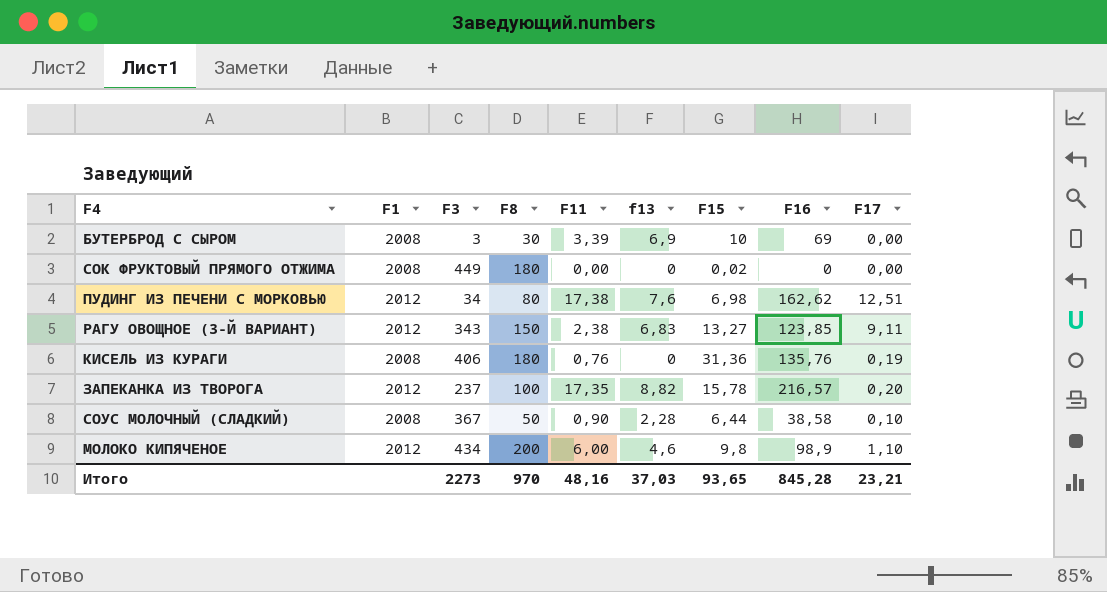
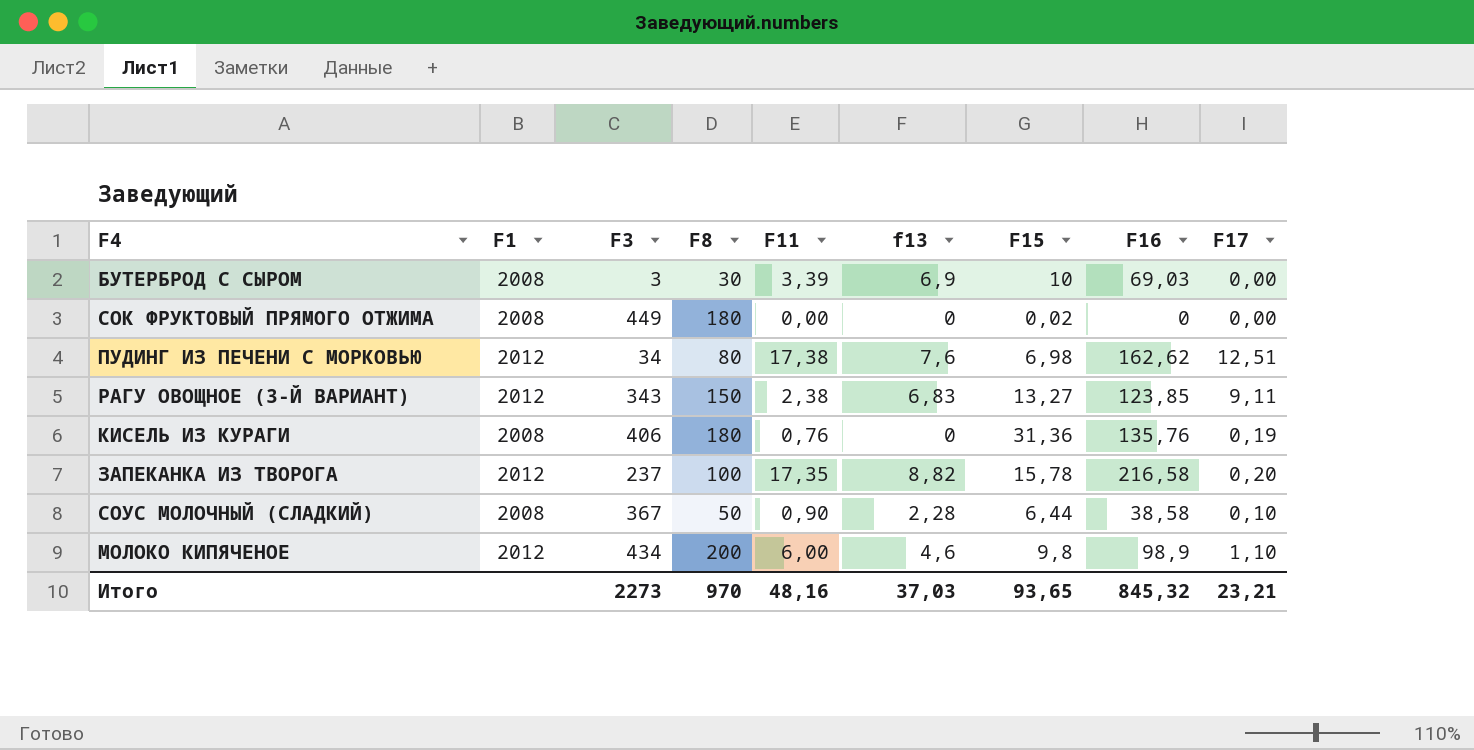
БУТЕРБРОД С СЫРОМ | F16: 69 -> 69,03
ЗАПЕКАНКА ИЗ ТВОРОГА | F16: 216,57 -> 216,58
Итого | F16: 845,28 -> 845,32

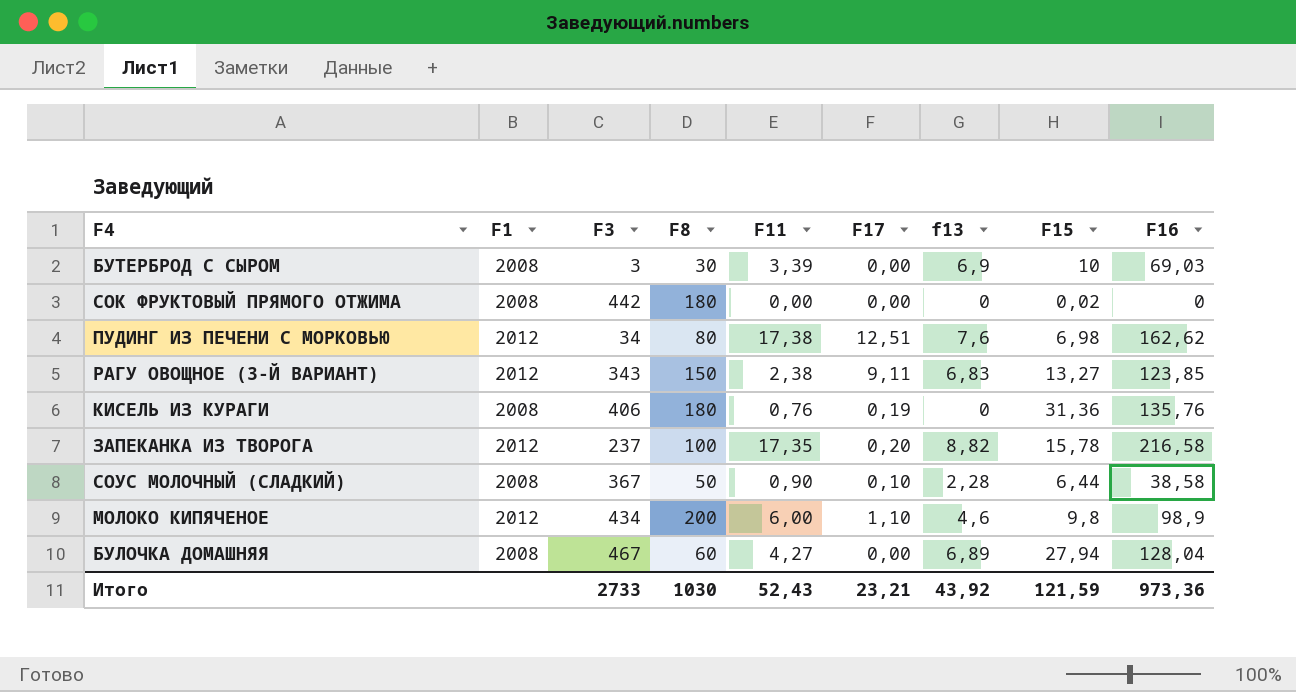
column F17 | position: 9 -> 6
СОК ФРУКТОВЫЙ ПРЯМОГО ОТЖИМА | F3: 449 -> 442
row БУЛОЧКА ДОМАШНЯЯ: none -> 2008 | 467 | 60 | 4,27 | 0,00 | 6,89 | 27,94 | 128,04
Итого | F3: 2273 -> 2733
Итого | F8: 970 -> 1030
Итого | F11: 48,16 -> 52,43
Итого | f13: 37,03 -> 43,92
Итого | F15: 93,65 -> 121,59
Итого | F16: 845,32 -> 973,36

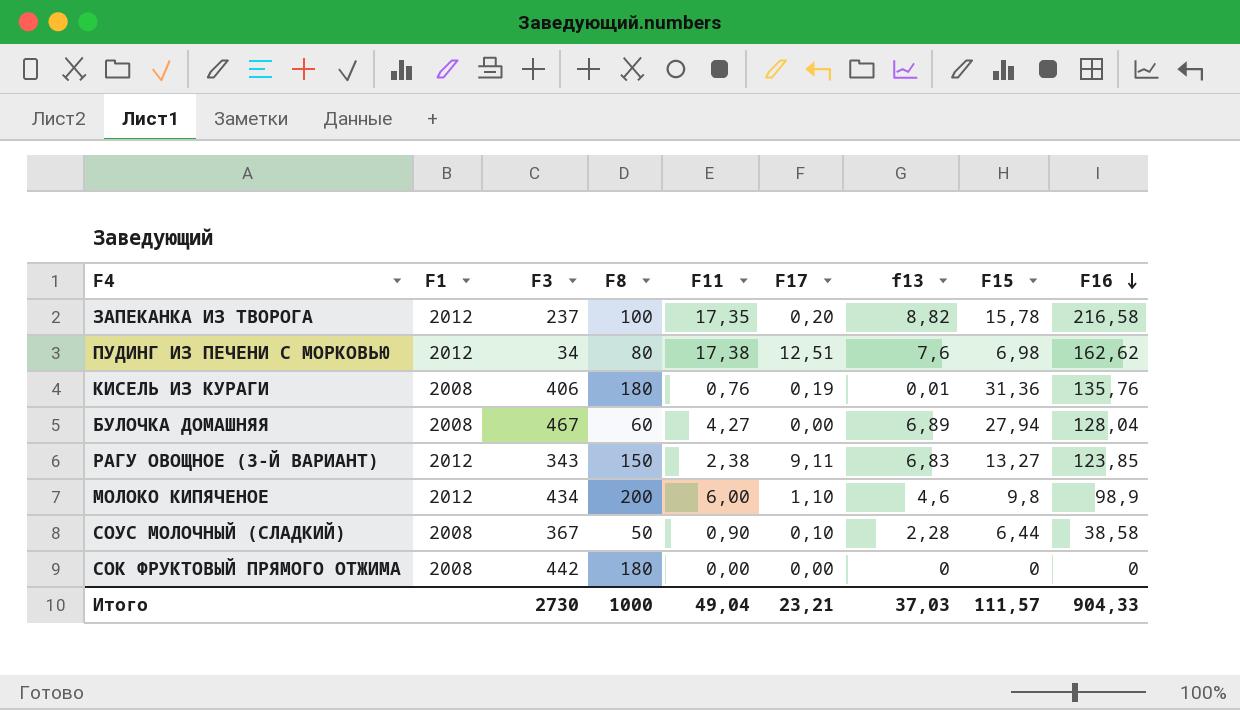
row order: none -> F16 descending
row БУТЕРБРОД С СЫРОМ: 2008 | 3 | 30 | 3,39 | 0,00 | 6,9 | 10 | 69,03 -> none
КИСЕЛЬ ИЗ КУРАГИ | f13: 0 -> 0,01
СОК ФРУКТОВЫЙ ПРЯМОГО ОТЖИМА | F15: 0,02 -> 0
Итого | F3: 2733 -> 2730
Итого | F8: 1030 -> 1000
Итого | F11: 52,43 -> 49,04
Итого | f13: 43,92 -> 37,03
Итого | F15: 121,59 -> 111,57
Итого | F16: 973,36 -> 904,33

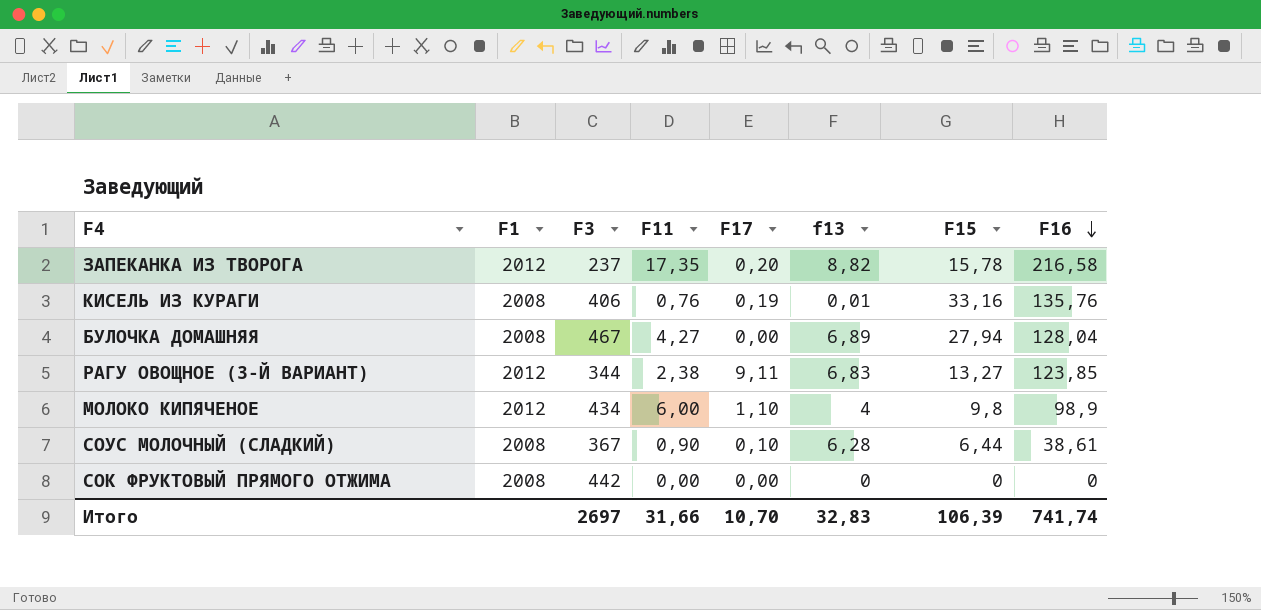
column F8 | position: 4 -> none
row ПУДИНГ ИЗ ПЕЧЕНИ С МОРКОВЬЮ: 2012 | 34 | 80 | 17,38 | 12,51 | 7,6 | 6,98 | 162,62 -> none
КИСЕЛЬ ИЗ КУРАГИ | F15: 31,36 -> 33,16
РАГУ ОВОЩНОЕ (3-Й ВАРИАНТ) | F3: 343 -> 344
МОЛОКО КИПЯЧЕНОЕ | f13: 4,6 -> 4
СОУС МОЛОЧНЫЙ (СЛАДКИЙ) | f13: 2,28 -> 6,28
СОУС МОЛОЧНЫЙ (СЛАДКИЙ) | F16: 38,58 -> 38,61
Итого | F3: 2730 -> 2697
Итого | F11: 49,04 -> 31,66
Итого | F17: 23,21 -> 10,70
Итого | f13: 37,03 -> 32,83
Итого | F15: 111,57 -> 106,39
Итого | F16: 904,33 -> 741,74

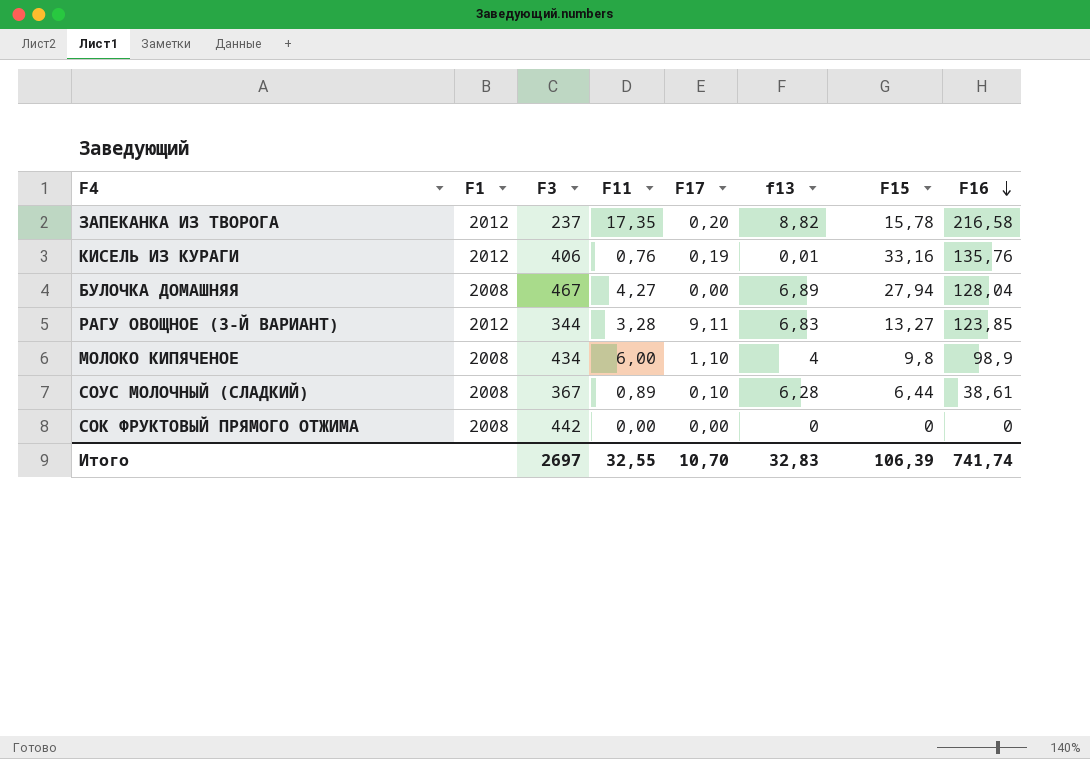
КИСЕЛЬ ИЗ КУРАГИ | F1: 2008 -> 2012
РАГУ ОВОЩНОЕ (3-Й ВАРИАНТ) | F11: 2,38 -> 3,28
МОЛОКО КИПЯЧЕНОЕ | F1: 2012 -> 2008
СОУС МОЛОЧНЫЙ (СЛАДКИЙ) | F11: 0,90 -> 0,89
Итого | F11: 31,66 -> 32,55

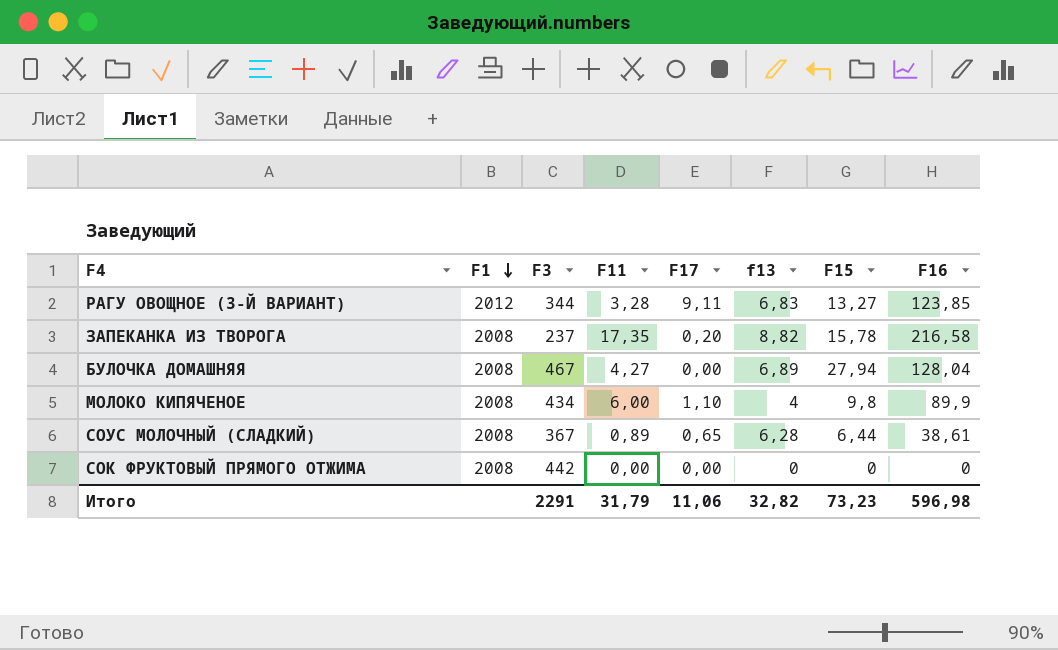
row order: F16 descending -> F1 descending
row КИСЕЛЬ ИЗ КУРАГИ: 2012 | 406 | 0,76 | 0,19 | 0,01 | 33,16 | 135,76 -> none
ЗАПЕКАНКА ИЗ ТВОРОГА | F1: 2012 -> 2008
МОЛОКО КИПЯЧЕНОЕ | F16: 98,9 -> 89,9
СОУС МОЛОЧНЫЙ (СЛАДКИЙ) | F17: 0,10 -> 0,65
Итого | F3: 2697 -> 2291
Итого | F11: 32,55 -> 31,79
Итого | F17: 10,70 -> 11,06
Итого | f13: 32,83 -> 32,82
Итого | F15: 106,39 -> 73,23
Итого | F16: 741,74 -> 596,98

